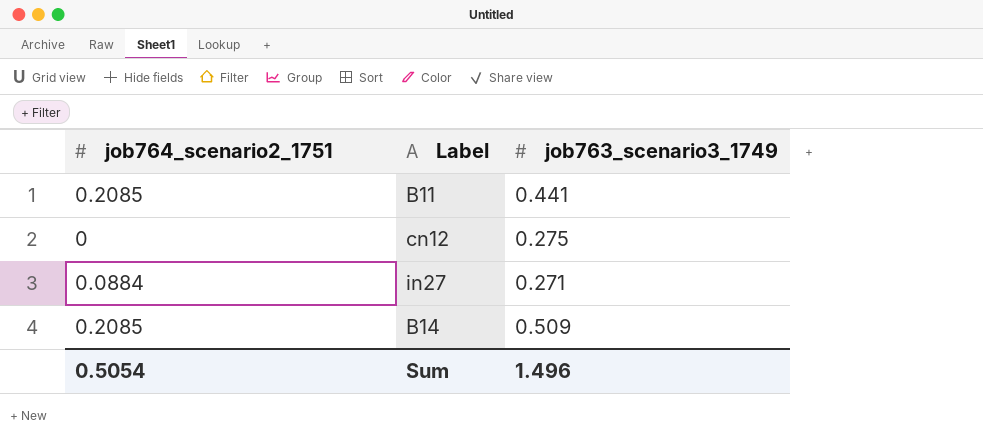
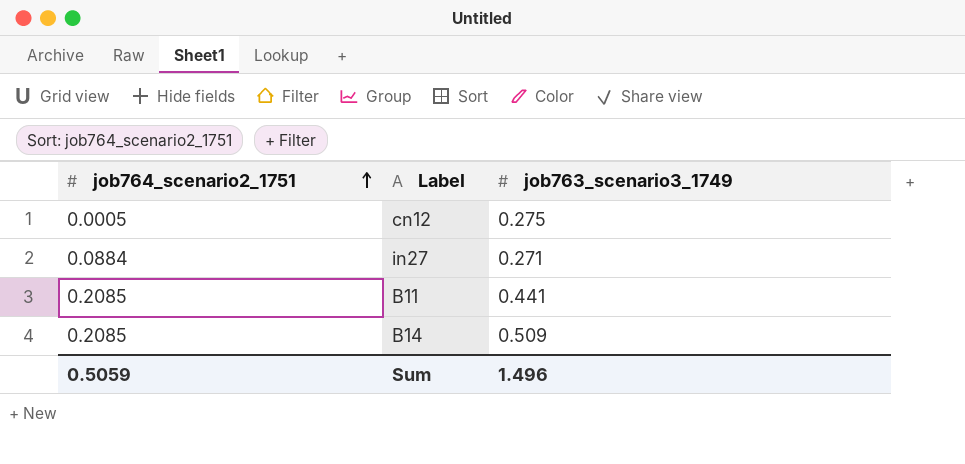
row order: none -> job764_scenario2_1751 ascending
cn12 | job764_scenario2_1751: 0 -> 0.0005
Sum | job764_scenario2_1751: 0.5054 -> 0.5059

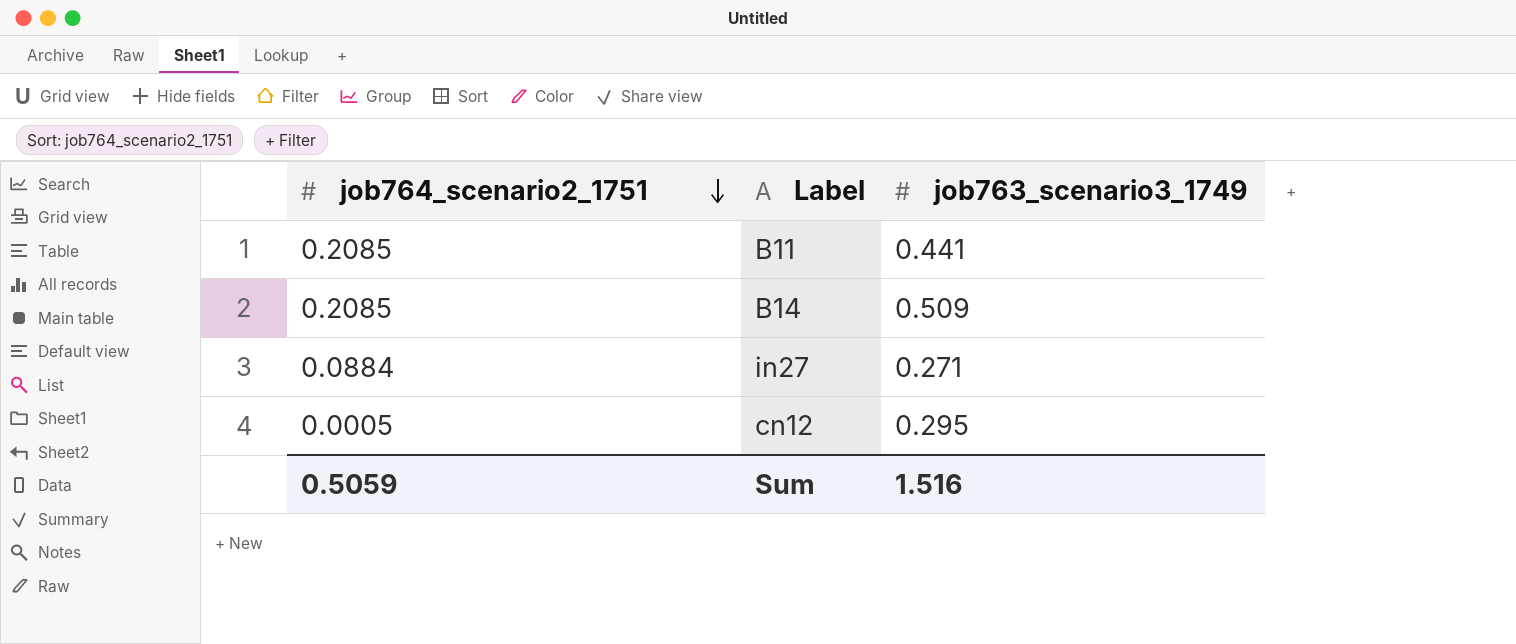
row order: job764_scenario2_1751 ascending -> job764_scenario2_1751 descending
cn12 | job763_scenario3_1749: 0.275 -> 0.295
Sum | job763_scenario3_1749: 1.496 -> 1.516

